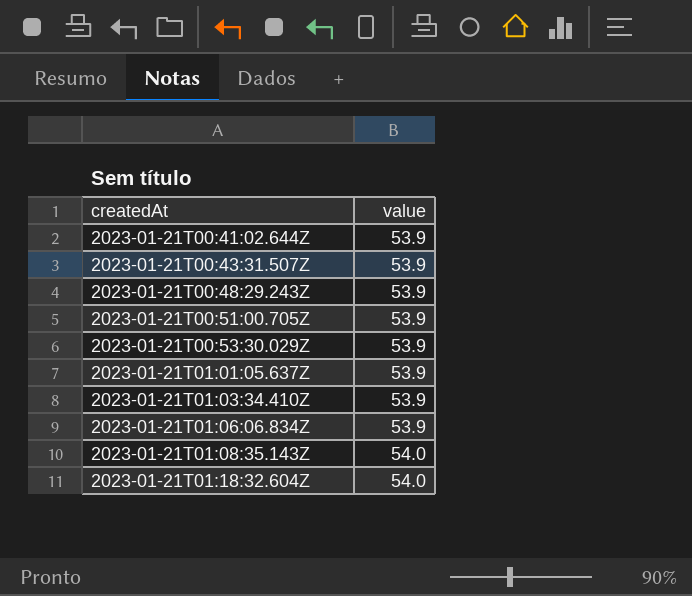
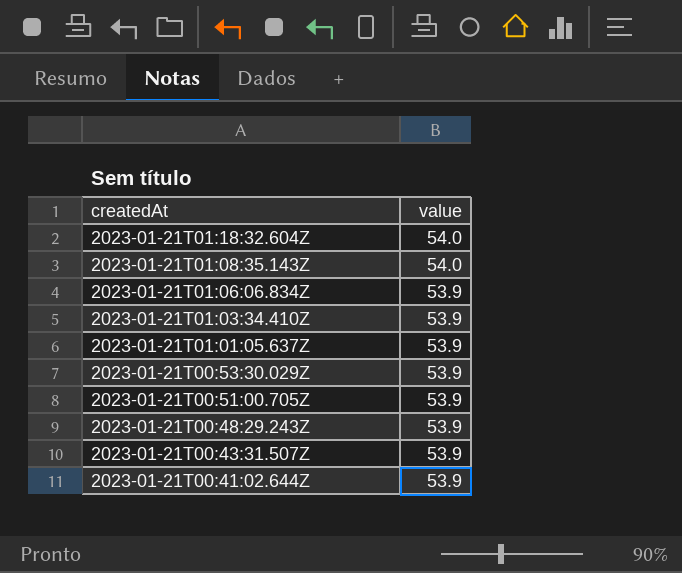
row order: createdAt ascending -> createdAt descending

